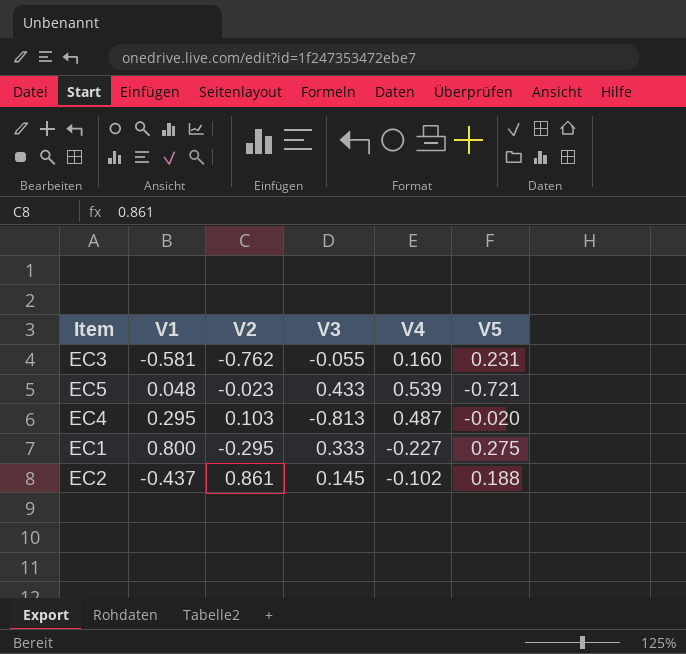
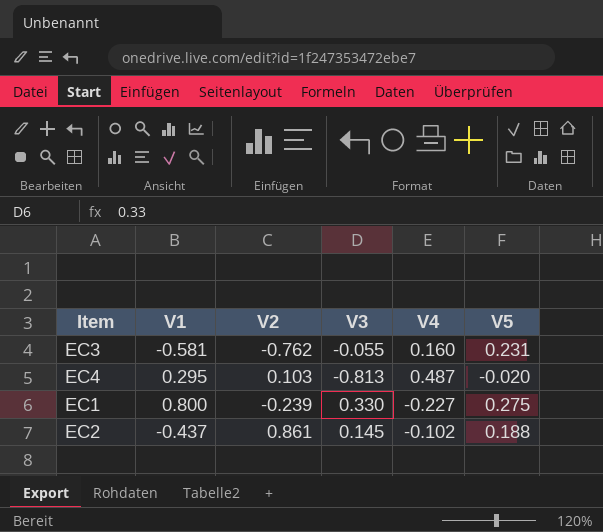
row EC5: 0.048 | -0.023 | 0.433 | 0.539 | -0.721 -> none
EC1 | V2: -0.295 -> -0.239
EC1 | V3: 0.333 -> 0.330

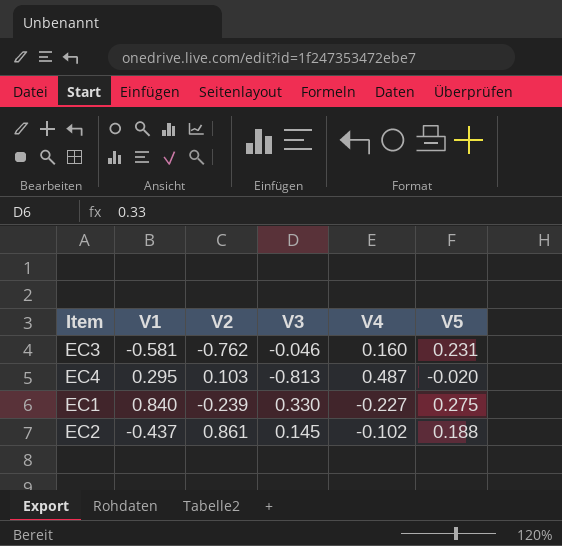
EC3 | V3: -0.055 -> -0.046
EC1 | V1: 0.800 -> 0.840

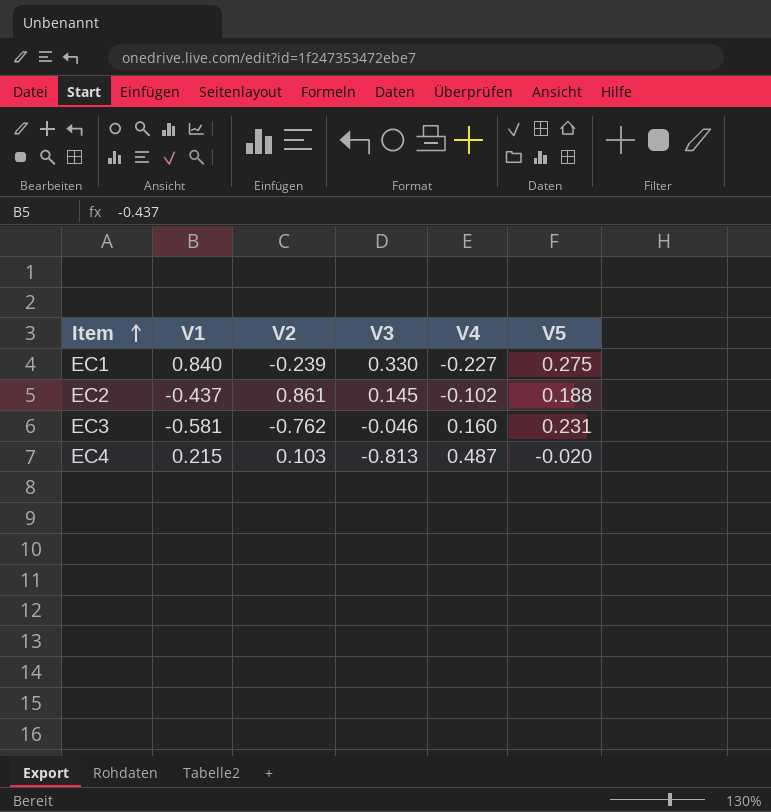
row order: none -> Item ascending
EC4 | V1: 0.295 -> 0.215

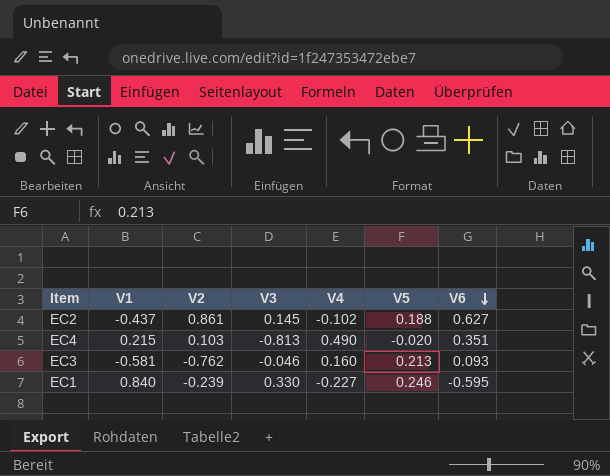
row order: Item ascending -> V6 descending
column V6 | position: none -> 7
EC4 | V4: 0.487 -> 0.490
EC3 | V5: 0.231 -> 0.213
EC1 | V5: 0.275 -> 0.246

